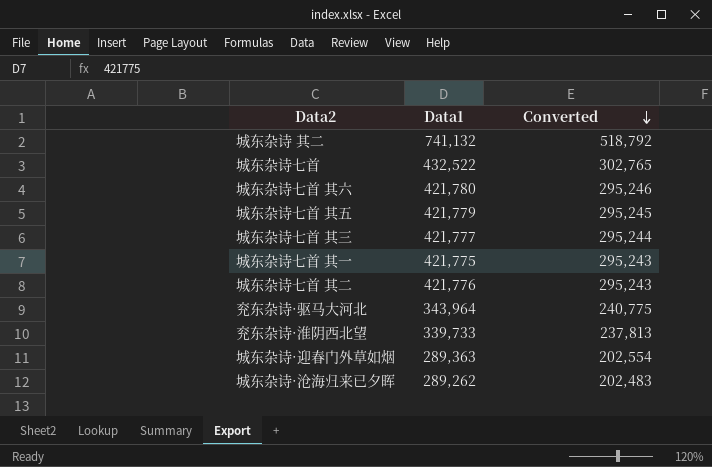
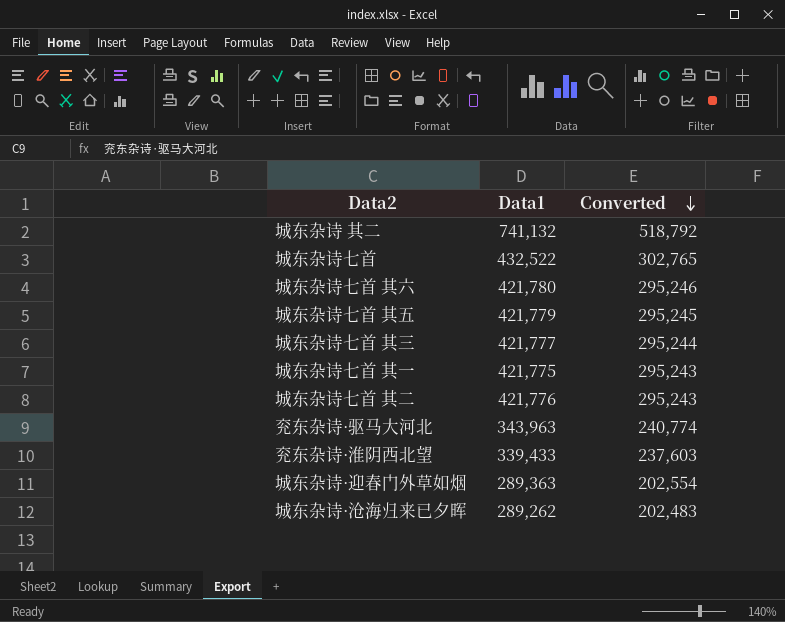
兖东杂诗·驱马大河北 | Data1: 343,964 -> 343,963
兖东杂诗·驱马大河北 | Converted: 240,775 -> 240,774
兖东杂诗·淮阴西北望 | Data1: 339,733 -> 339,433
兖东杂诗·淮阴西北望 | Converted: 237,813 -> 237,603

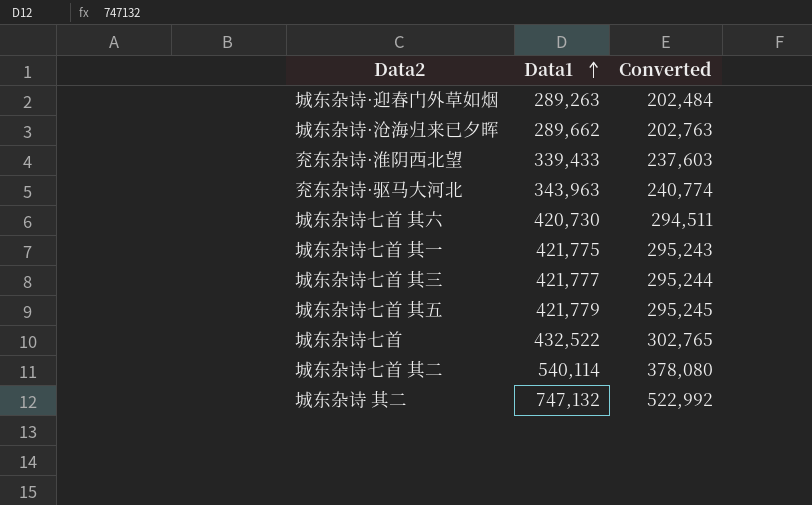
row order: Converted descending -> Data1 ascending
城东杂诗·迎春门外草如烟 | Data1: 289,363 -> 289,263
城东杂诗·迎春门外草如烟 | Converted: 202,554 -> 202,484
城东杂诗·沧海归来已夕晖 | Data1: 289,262 -> 289,662
城东杂诗·沧海归来已夕晖 | Converted: 202,483 -> 202,763
城东杂诗七首 其六 | Data1: 421,780 -> 420,730
城东杂诗七首 其六 | Converted: 295,246 -> 294,511
城东杂诗七首 其二 | Data1: 421,776 -> 540,114
城东杂诗七首 其二 | Converted: 295,243 -> 378,080
城东杂诗 其二 | Data1: 741,132 -> 747,132
城东杂诗 其二 | Converted: 518,792 -> 522,992

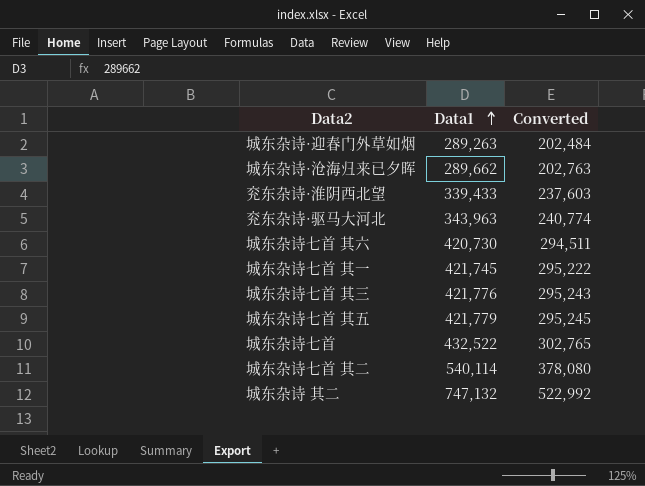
城东杂诗七首 其一 | Data1: 421,775 -> 421,745
城东杂诗七首 其一 | Converted: 295,243 -> 295,222
城东杂诗七首 其三 | Data1: 421,777 -> 421,776
城东杂诗七首 其三 | Converted: 295,244 -> 295,243

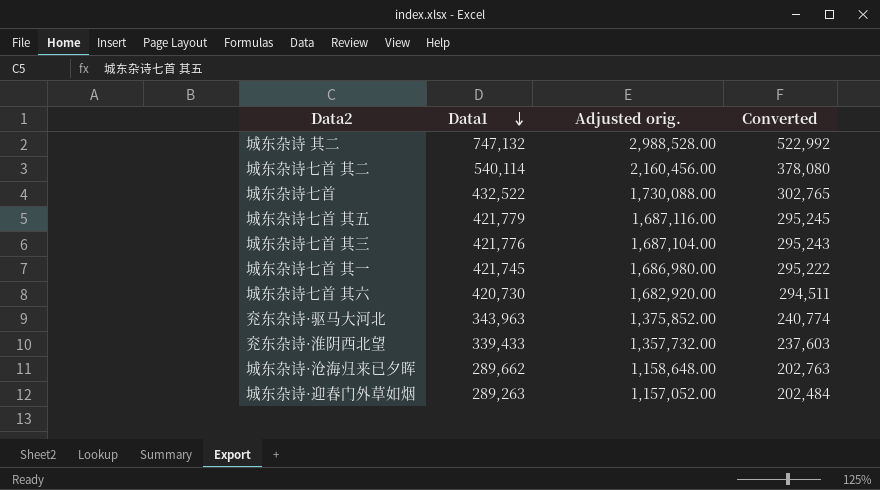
row order: Data1 ascending -> Data1 descending
column Adjusted orig. | formula: none -> [Data1] * 4

